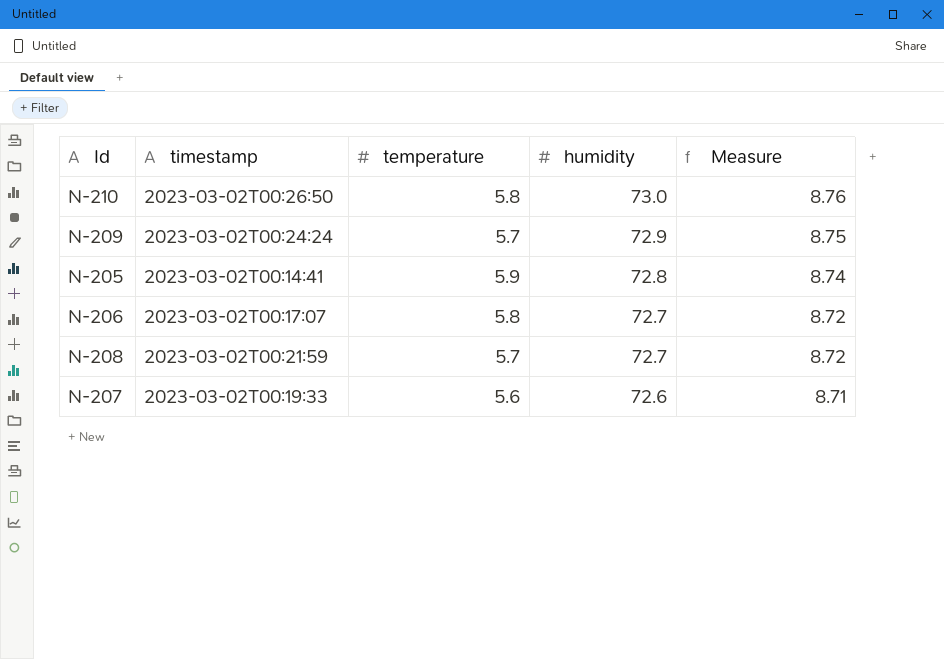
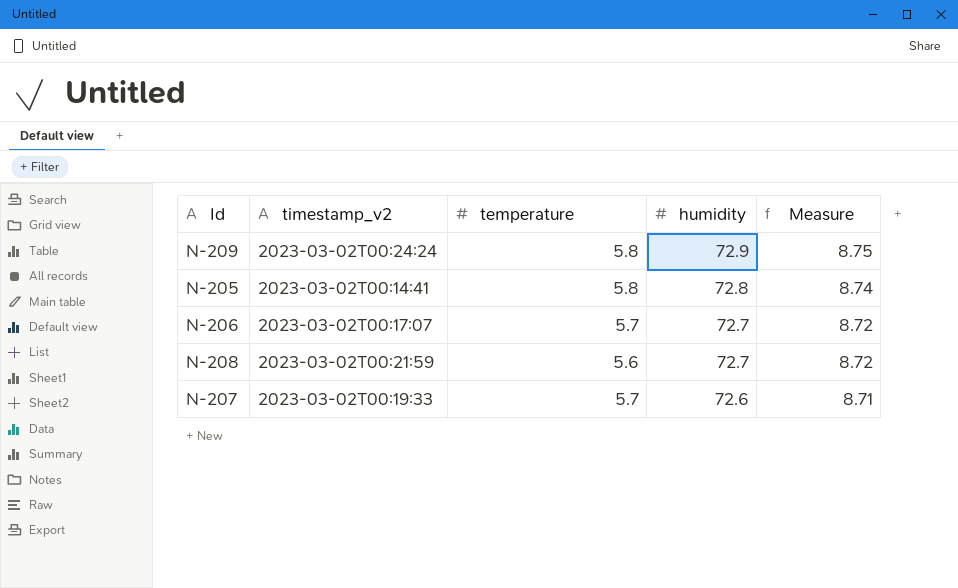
column name: timestamp -> timestamp_v2
row N-210: 2023-03-02T00:26:50 | 5.8 | 73.0 | 8.76 -> none
N-209 | temperature: 5.7 -> 5.8
N-205 | temperature: 5.9 -> 5.8
N-206 | temperature: 5.8 -> 5.7
N-208 | temperature: 5.7 -> 5.6
N-207 | temperature: 5.6 -> 5.7

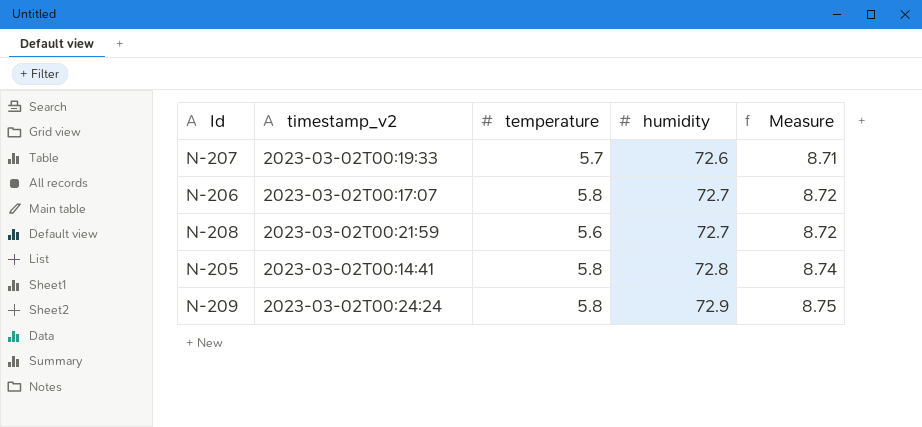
row order: humidity descending -> humidity ascending
N-206 | temperature: 5.7 -> 5.8

